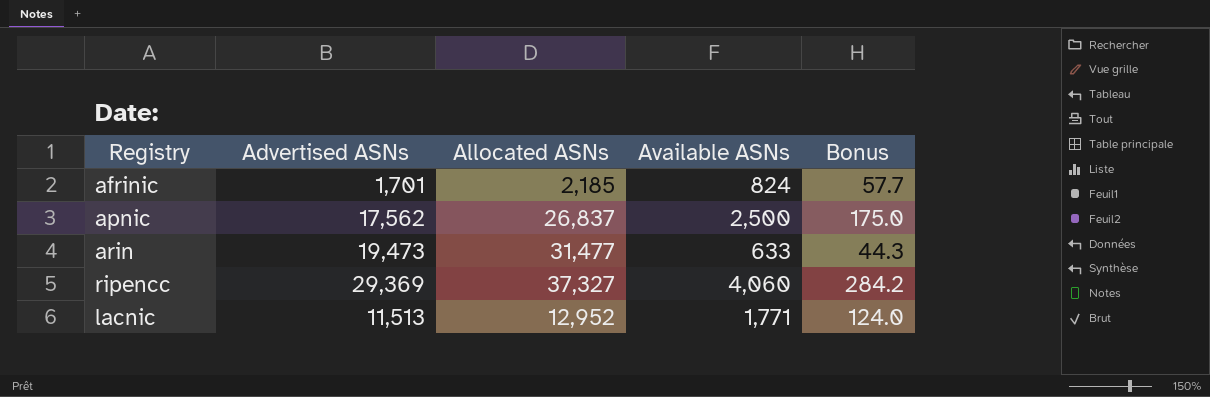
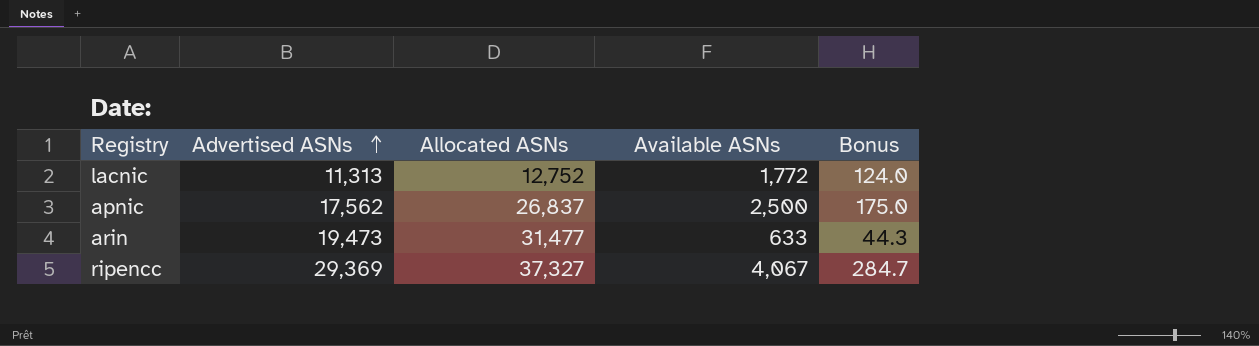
row order: none -> Advertised ASNs ascending
row afrinic: 1,701 | 2,185 | 824 | 57.7 -> none
lacnic | Advertised ASNs: 11,513 -> 11,313
lacnic | Allocated ASNs: 12,952 -> 12,752
lacnic | Available ASNs: 1,771 -> 1,772
ripencc | Available ASNs: 4,060 -> 4,067
ripencc | Bonus: 284.2 -> 284.7

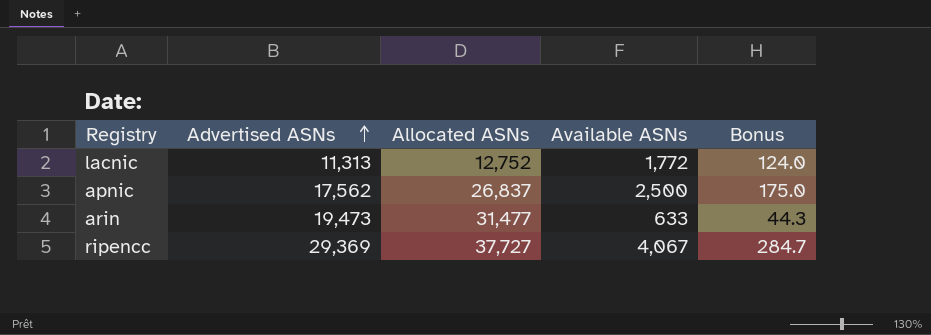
ripencc | Allocated ASNs: 37,327 -> 37,727

